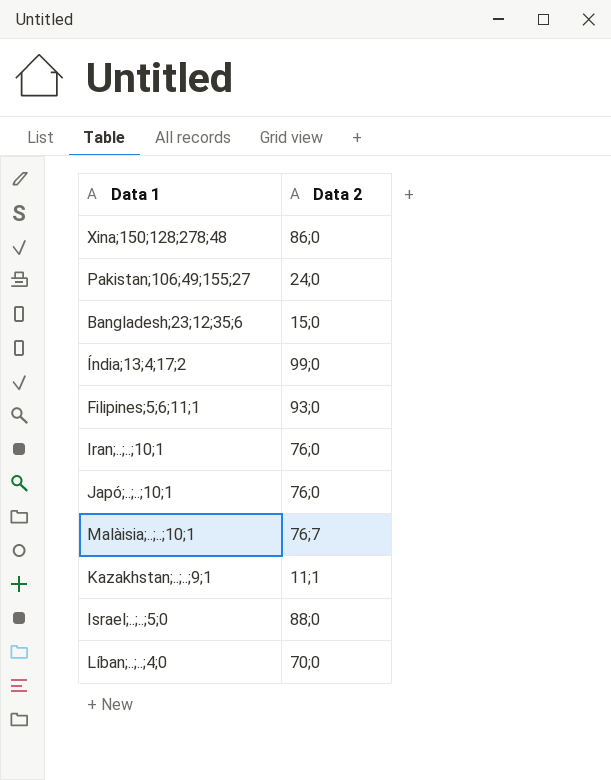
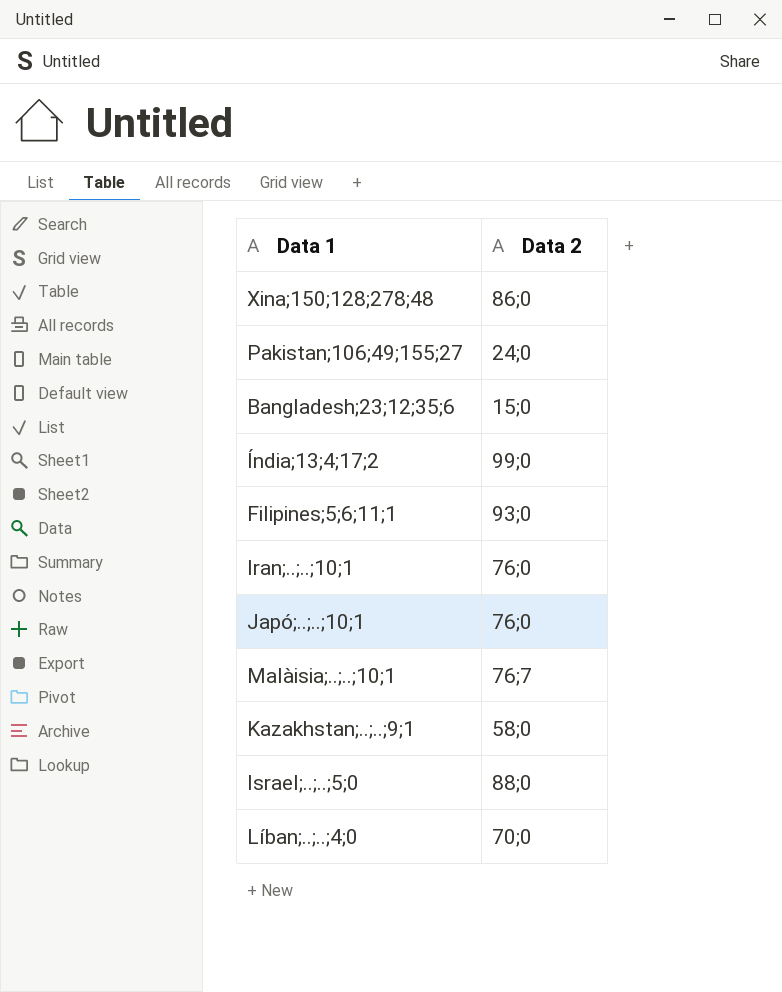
Kazakhstan;..;..;9;1 | Data 2: 11;1 -> 58;0

